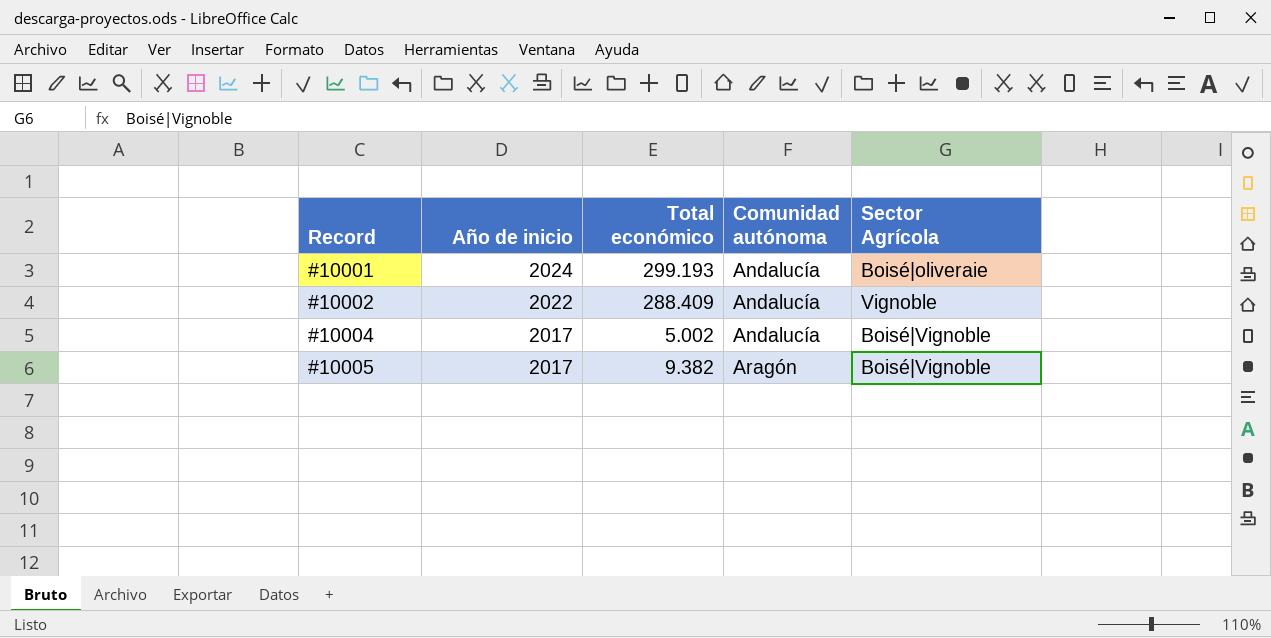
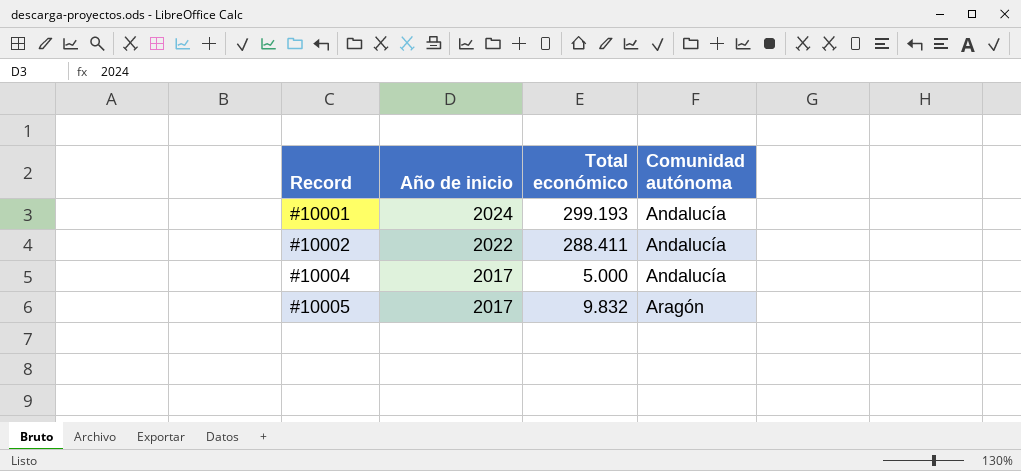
column Sector Agrícola | position: 5 -> none
#10002 | Total económico: 288.409 -> 288.411
#10004 | Total económico: 5.002 -> 5.000
#10005 | Total económico: 9.382 -> 9.832

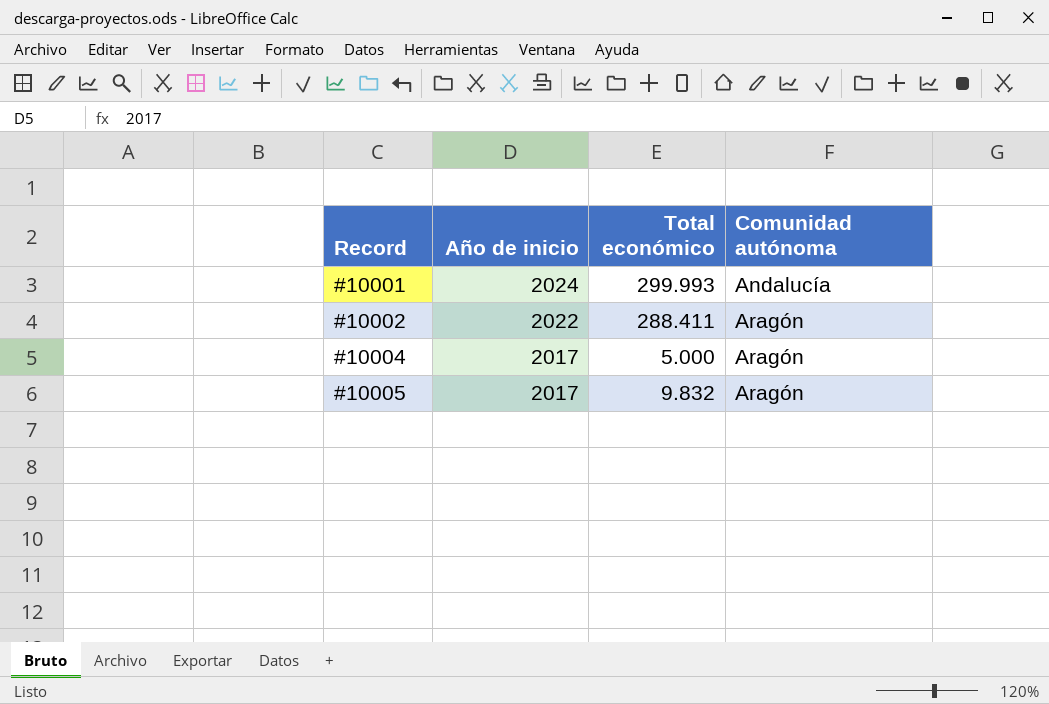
#10001 | Total económico: 299.193 -> 299.993
#10002 | Comunidad autónoma: Andalucía -> Aragón
#10004 | Comunidad autónoma: Andalucía -> Aragón

